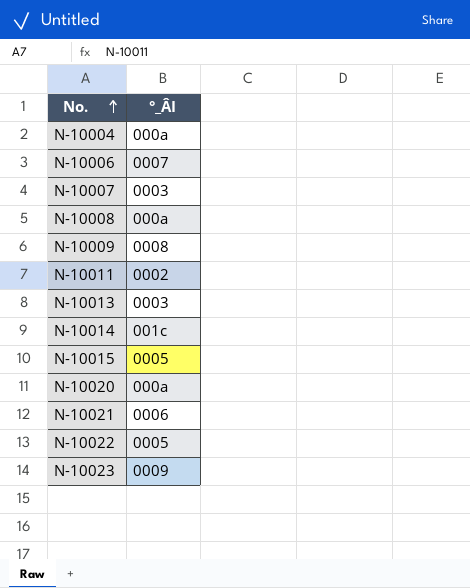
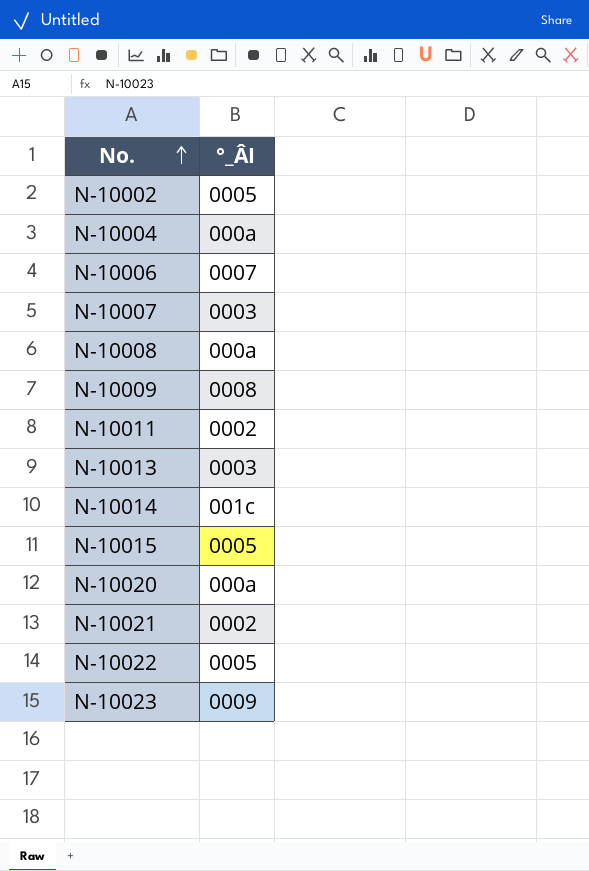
row N-10002: none -> 0005
N-10021 | °_ÂI: 0006 -> 0002

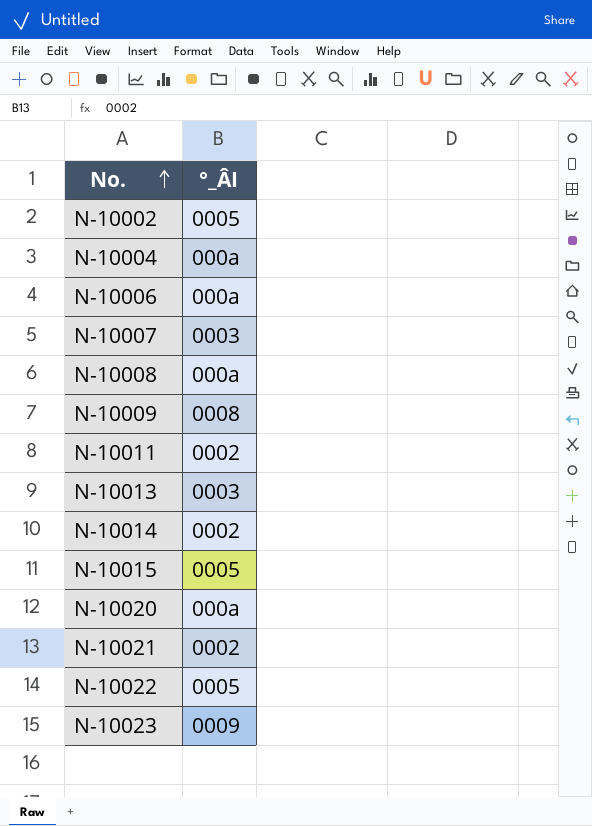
N-10006 | °_ÂI: 0007 -> 000a
N-10014 | °_ÂI: 001c -> 0002

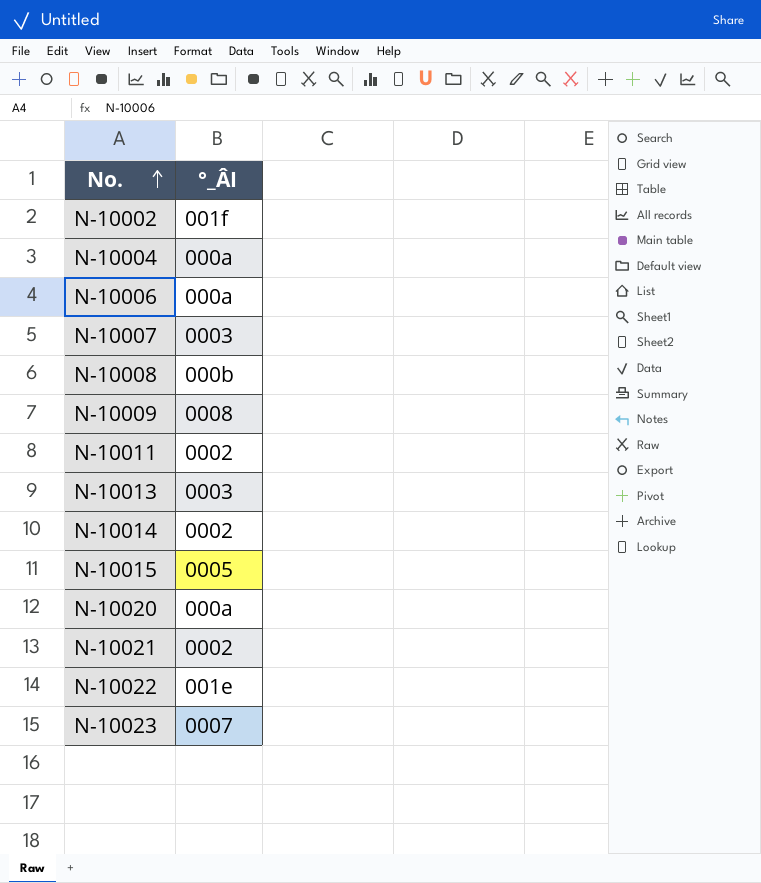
N-10002 | °_ÂI: 0005 -> 001f
N-10008 | °_ÂI: 000a -> 000b
N-10022 | °_ÂI: 0005 -> 001e
N-10023 | °_ÂI: 0009 -> 0007

